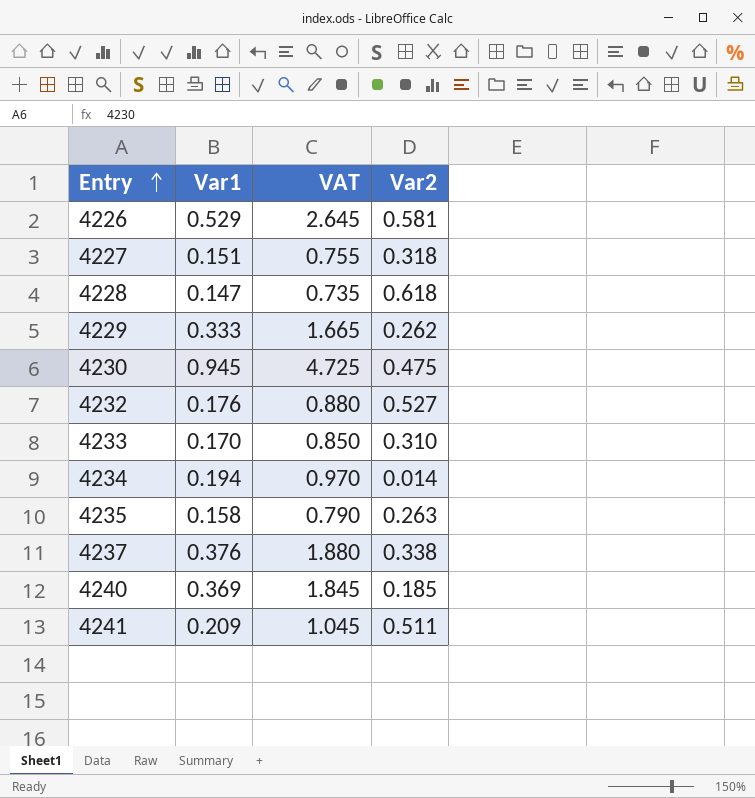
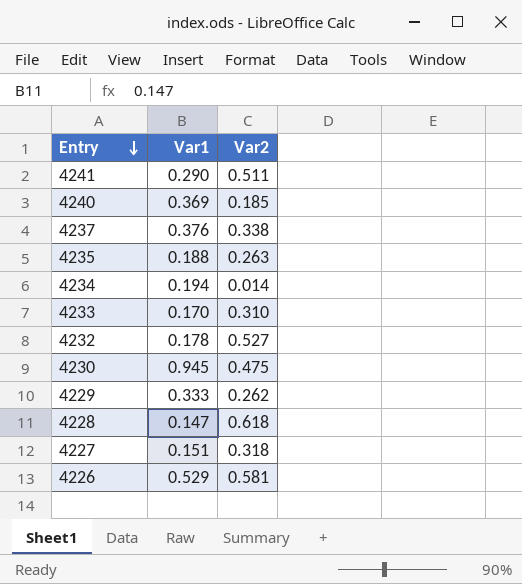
row order: Entry ascending -> Entry descending
column VAT | formula: [Var1] * 5 -> none
4241 | Var1: 0.209 -> 0.290
4235 | Var1: 0.158 -> 0.188
4232 | Var1: 0.176 -> 0.178

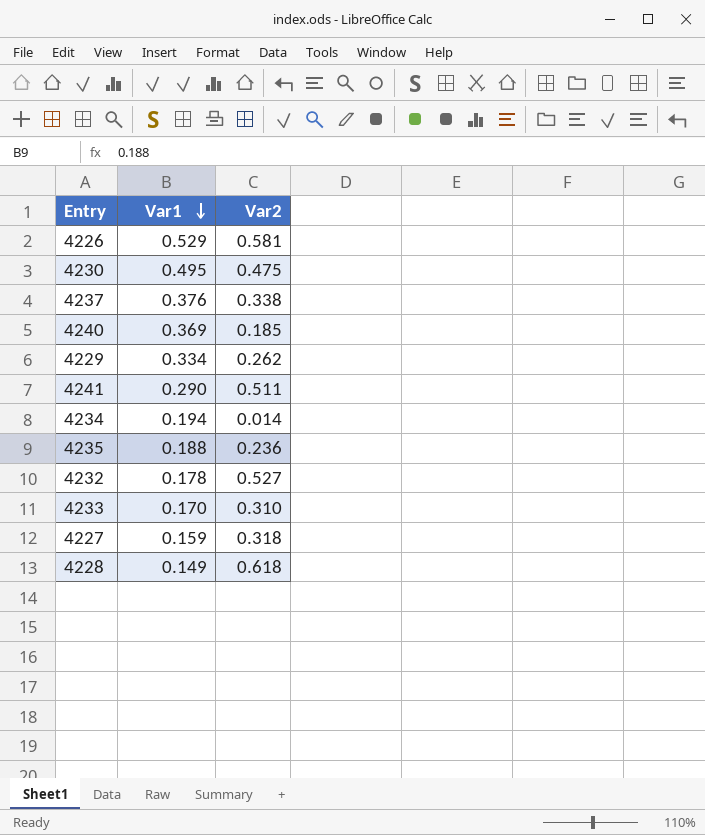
row order: Entry descending -> Var1 descending
4230 | Var1: 0.945 -> 0.495
4229 | Var1: 0.333 -> 0.334
4235 | Var2: 0.263 -> 0.236
4227 | Var1: 0.151 -> 0.159
4228 | Var1: 0.147 -> 0.149

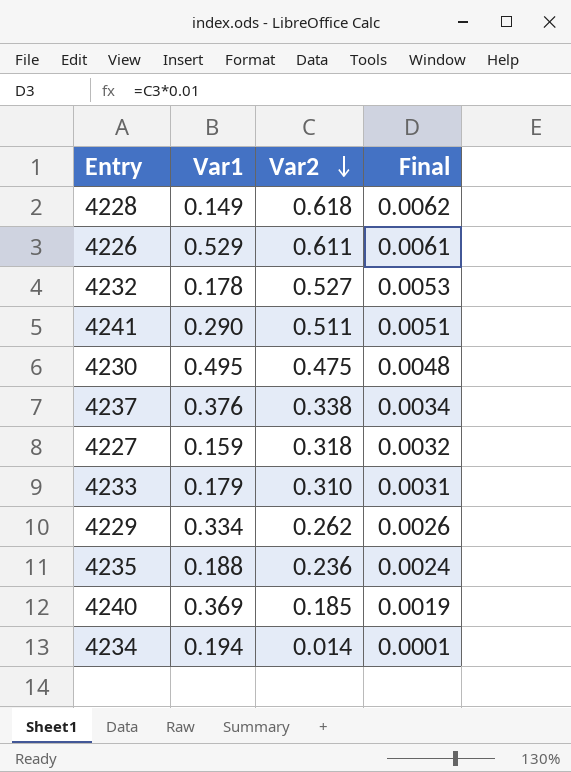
row order: Var1 descending -> Var2 descending
column Final | formula: none -> [Var2] * 0.01
4226 | Var2: 0.581 -> 0.611
4233 | Var1: 0.170 -> 0.179

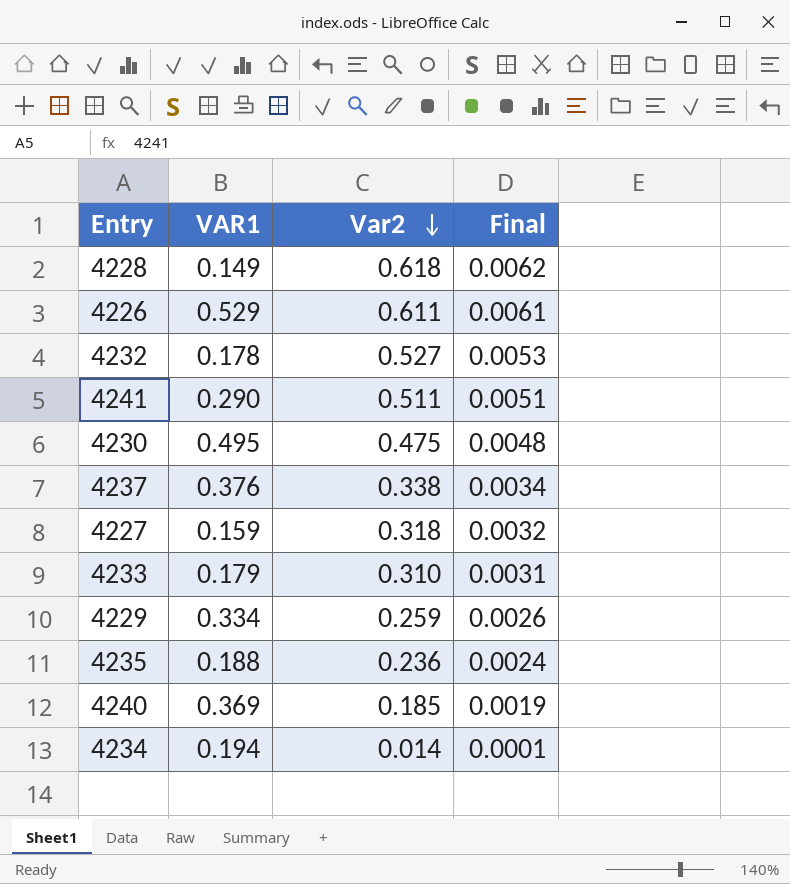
column name: Var1 -> VAR1
4229 | Var2: 0.262 -> 0.259

